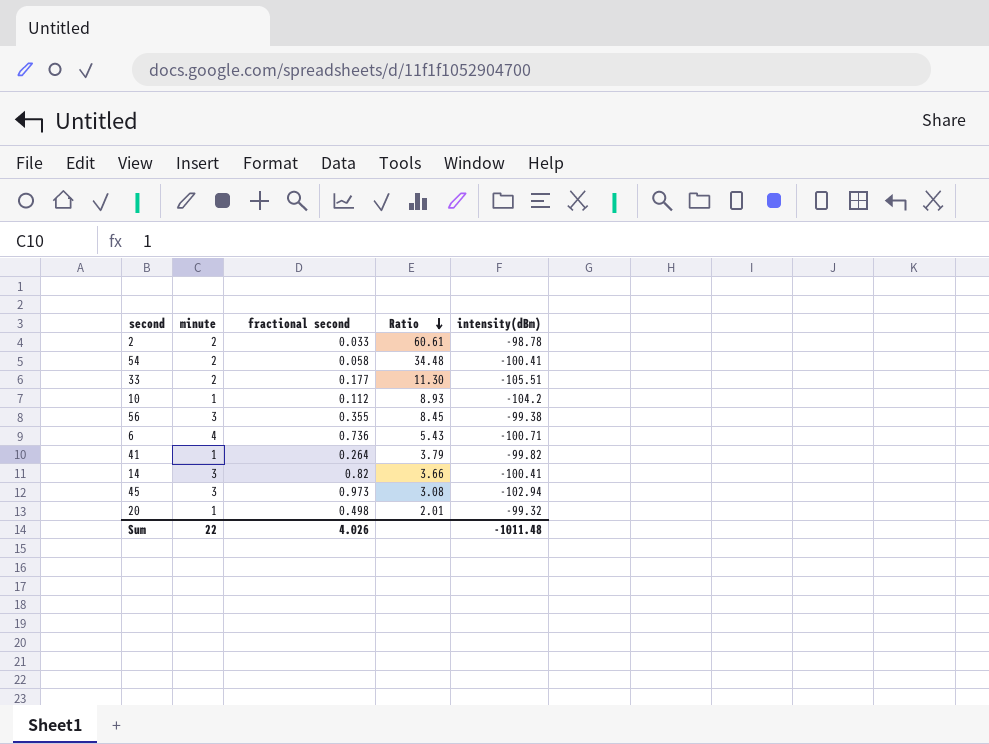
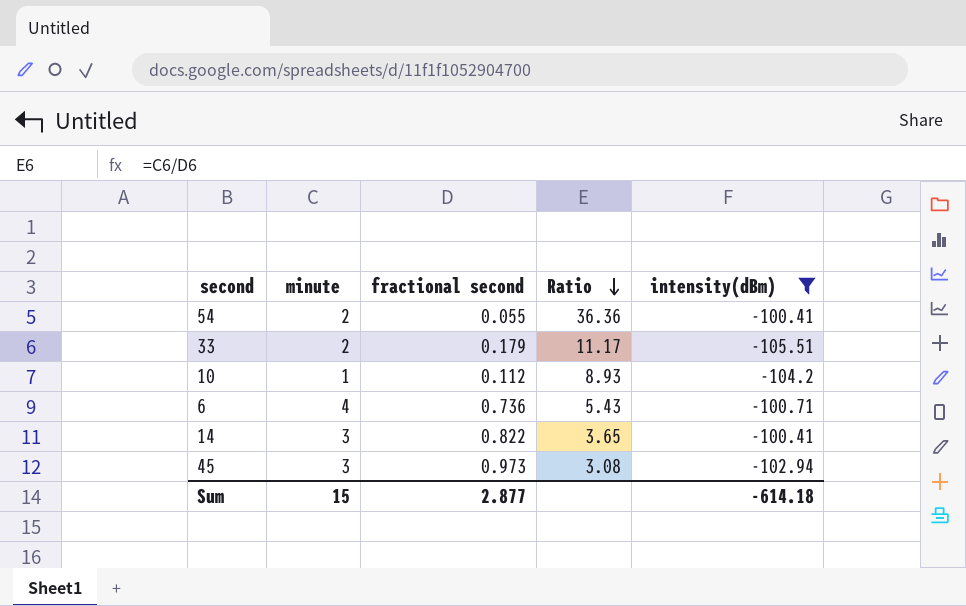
filter: none -> intensity(dBm) <= -100.41
54 | fractional second: 0.058 -> 0.055
54 | Ratio: 34.48 -> 36.36
33 | fractional second: 0.177 -> 0.179
33 | Ratio: 11.30 -> 11.17
14 | fractional second: 0.82 -> 0.822
14 | Ratio: 3.66 -> 3.65
Sum | minute: 22 -> 15
Sum | fractional second: 4.026 -> 2.877
Sum | intensity(dBm): -1011.48 -> -614.18

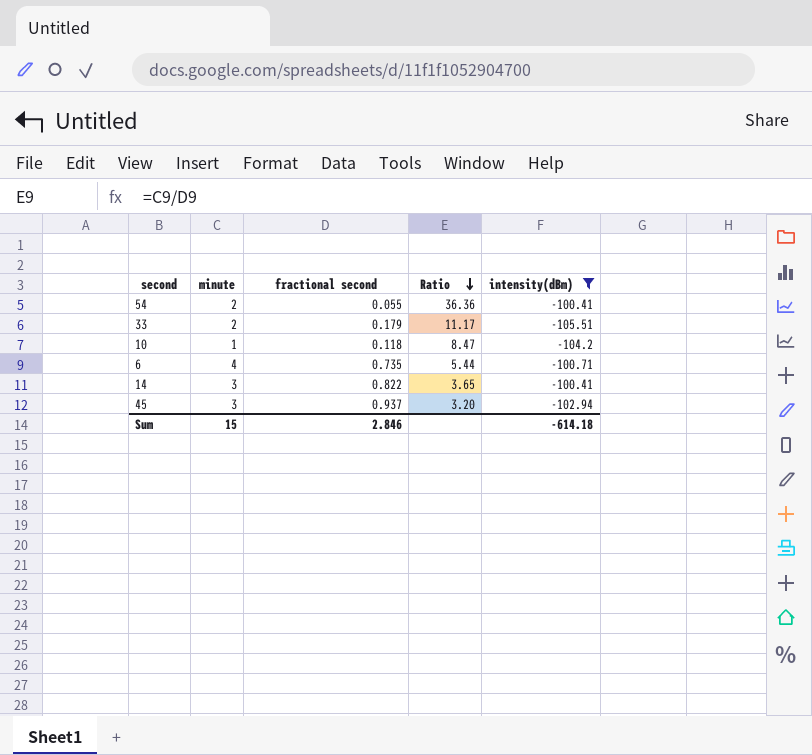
10 | fractional second: 0.112 -> 0.118
10 | Ratio: 8.93 -> 8.47
6 | fractional second: 0.736 -> 0.735
6 | Ratio: 5.43 -> 5.44
45 | fractional second: 0.973 -> 0.937
45 | Ratio: 3.08 -> 3.20
Sum | fractional second: 2.877 -> 2.846

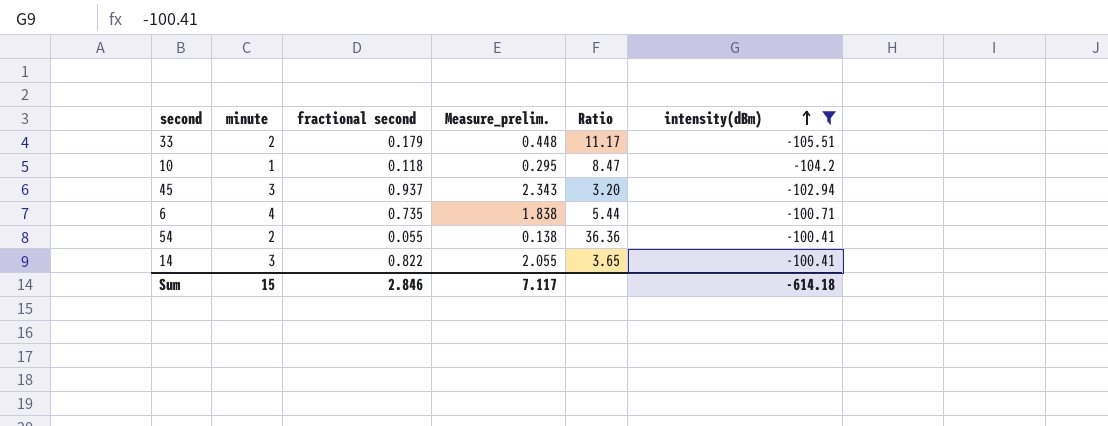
row order: Ratio descending -> intensity(dBm) ascending
column Measure_prelim. | formula: none -> [fractional second] * 2.5

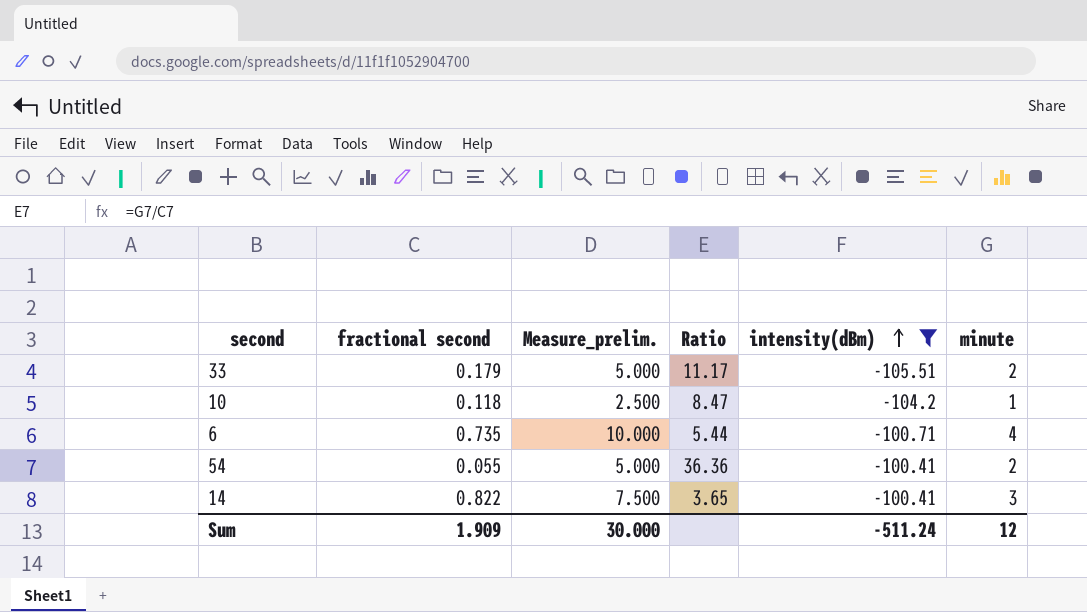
column Measure_prelim. | formula: [fractional second] * 2.5 -> [minute] * 2.5
column minute | position: 2 -> 6
row 45: 3 | 0.937 | 2.343 | 3.20 | -102.94 -> none
Sum | fractional second: 2.846 -> 1.909
Sum | Measure_prelim.: 7.117 -> 30.000
Sum | intensity(dBm): -614.18 -> -511.24
Sum | minute: 15 -> 12

